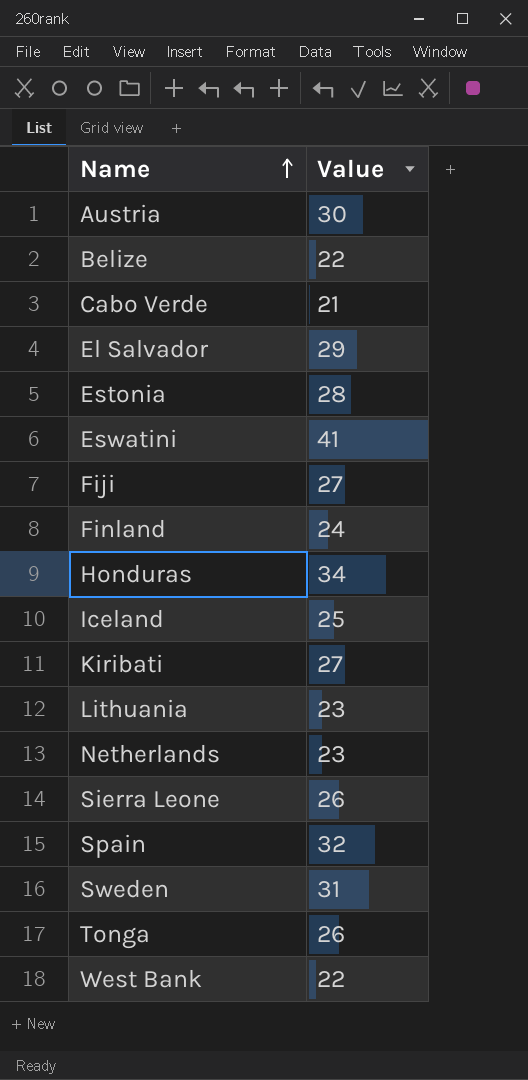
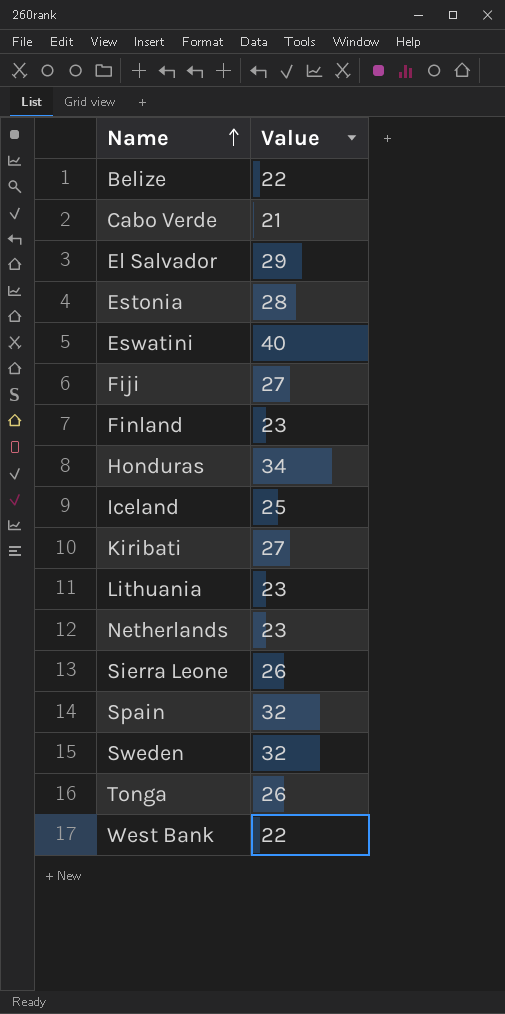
row Austria: 30 -> none
Eswatini | Value: 41 -> 40
Finland | Value: 24 -> 23
Sweden | Value: 31 -> 32

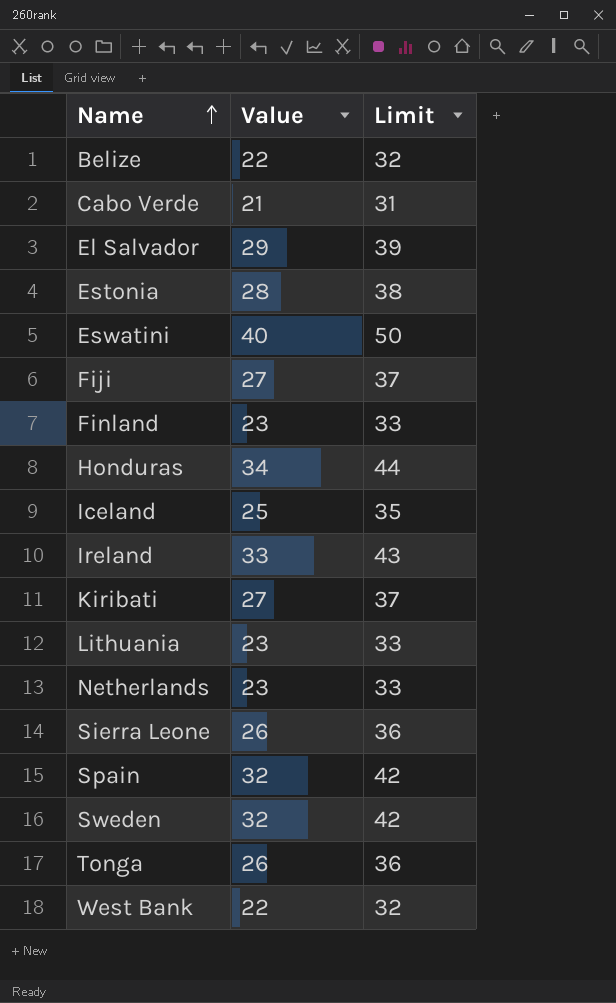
column Limit | formula: none -> [Value] + 10
row Ireland: none -> 33 | 43

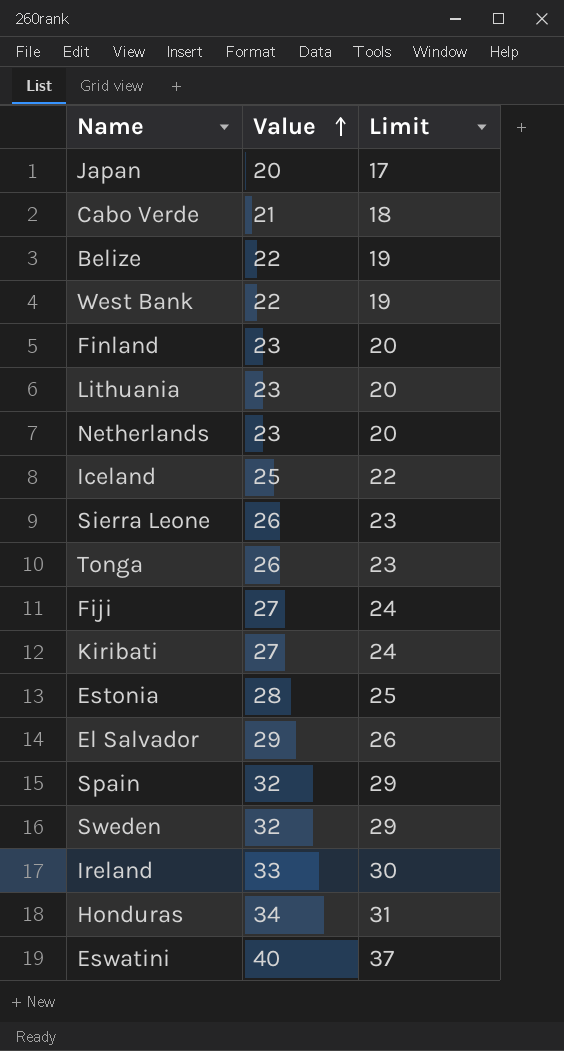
row order: Name ascending -> Value ascending
column Limit | formula: [Value] + 10 -> [Value] - 3
row Japan: none -> 20 | 17

